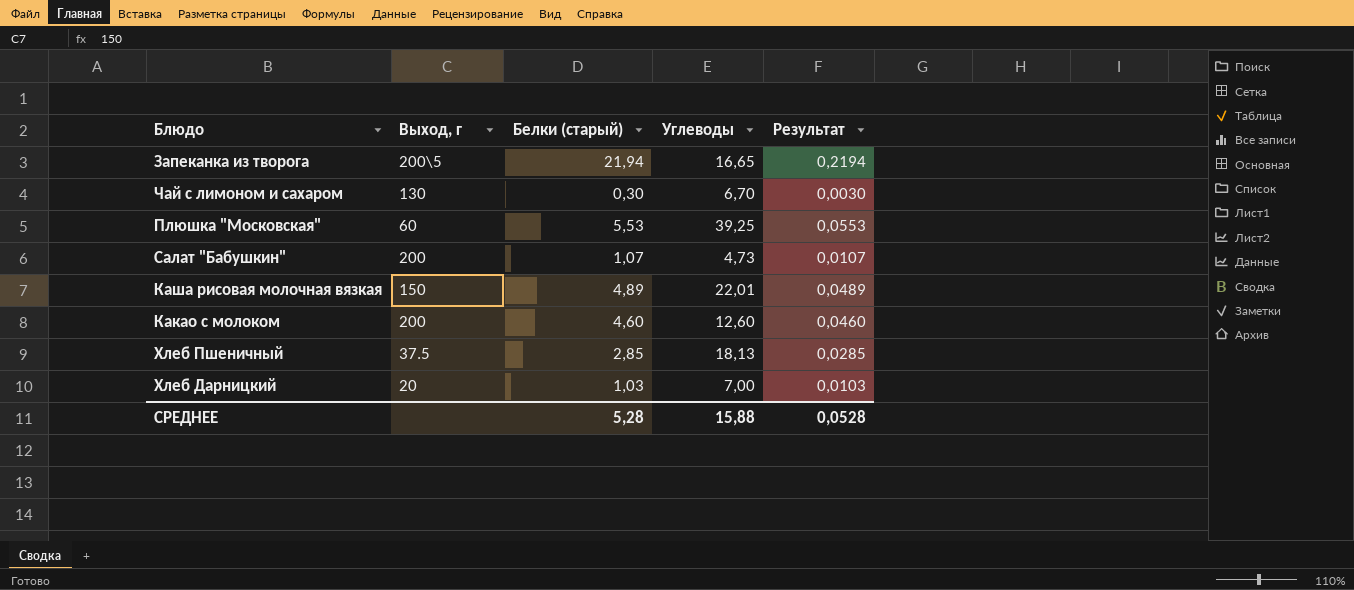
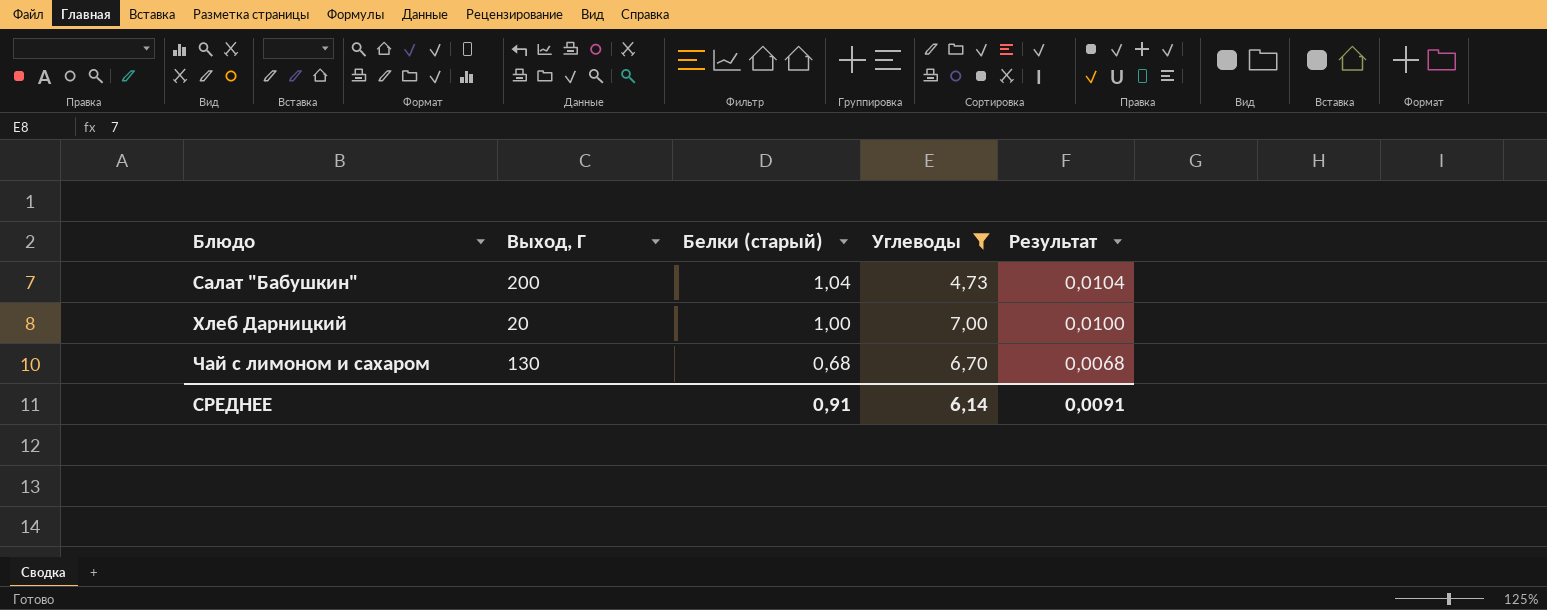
filter: none -> Углеводы <= 7,00
row order: none -> Блюдо ascending
column name: Выход, г -> Выход, Г
Салат "Бабушкин" | Белки (старый): 1,07 -> 1,04
Салат "Бабушкин" | Результат: 0,0107 -> 0,0104
Хлеб Дарницкий | Белки (старый): 1,03 -> 1,00
Хлеб Дарницкий | Результат: 0,0103 -> 0,0100
Чай с лимоном и сахаром | Белки (старый): 0,30 -> 0,68
Чай с лимоном и сахаром | Результат: 0,0030 -> 0,0068
СРЕДНЕЕ | Белки (старый): 5,28 -> 0,91
СРЕДНЕЕ | Углеводы: 15,88 -> 6,14
СРЕДНЕЕ | Результат: 0,0528 -> 0,0091

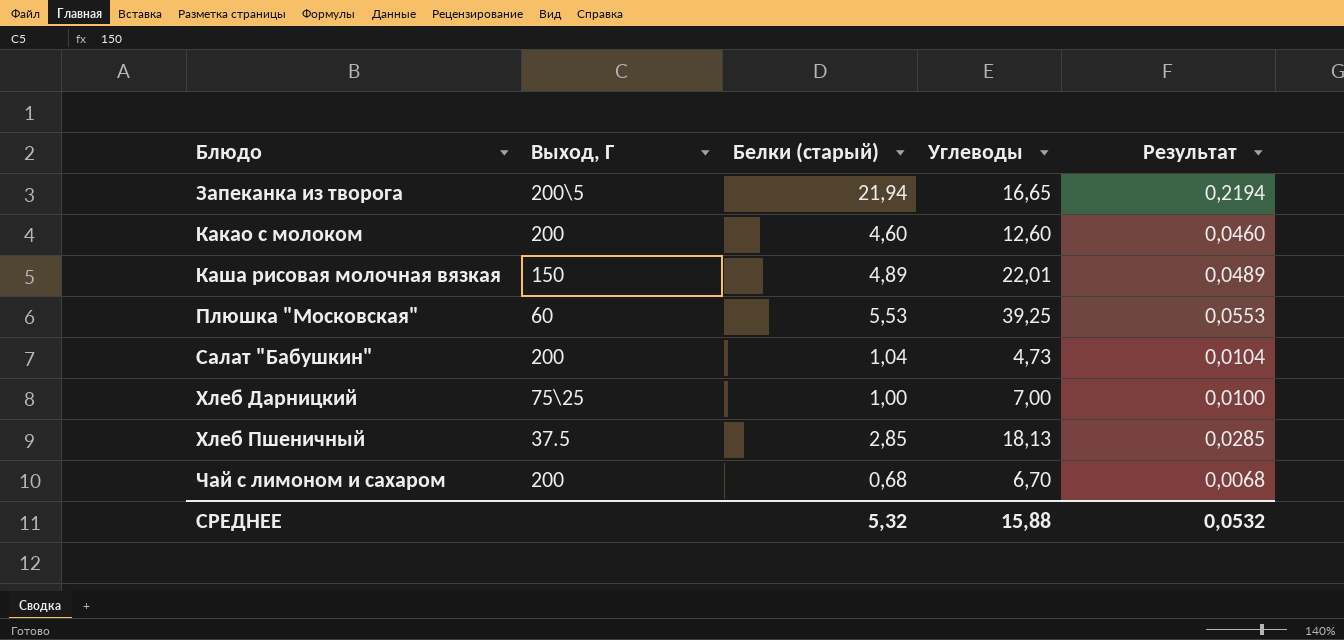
filter: Углеводы <= 7,00 -> none
Хлеб Дарницкий | Выход, Г: 20 -> 75\25
Чай с лимоном и сахаром | Выход, Г: 130 -> 200
СРЕДНЕЕ | Белки (старый): 0,91 -> 5,32
СРЕДНЕЕ | Углеводы: 6,14 -> 15,88
СРЕДНЕЕ | Результат: 0,0091 -> 0,0532

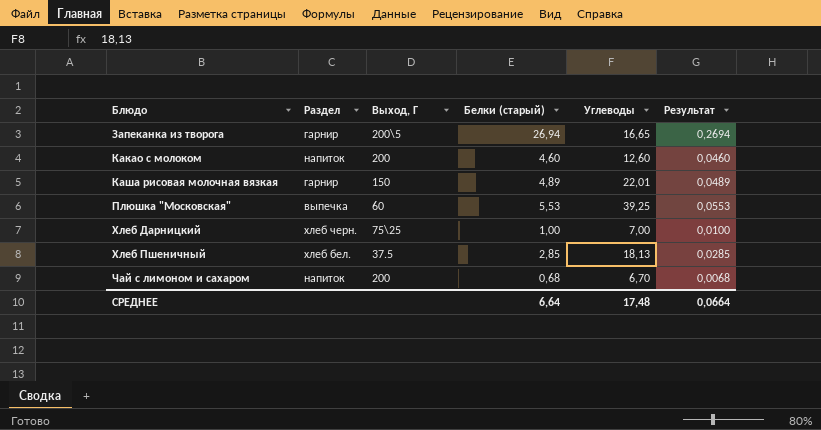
column Раздел | position: none -> 2
row Салат "Бабушкин": 200 | 1,04 | 4,73 | 0,0104 -> none
Запеканка из творога | Белки (старый): 21,94 -> 26,94
Запеканка из творога | Результат: 0,2194 -> 0,2694
СРЕДНЕЕ | Белки (старый): 5,32 -> 6,64
СРЕДНЕЕ | Углеводы: 15,88 -> 17,48
СРЕДНЕЕ | Результат: 0,0532 -> 0,0664

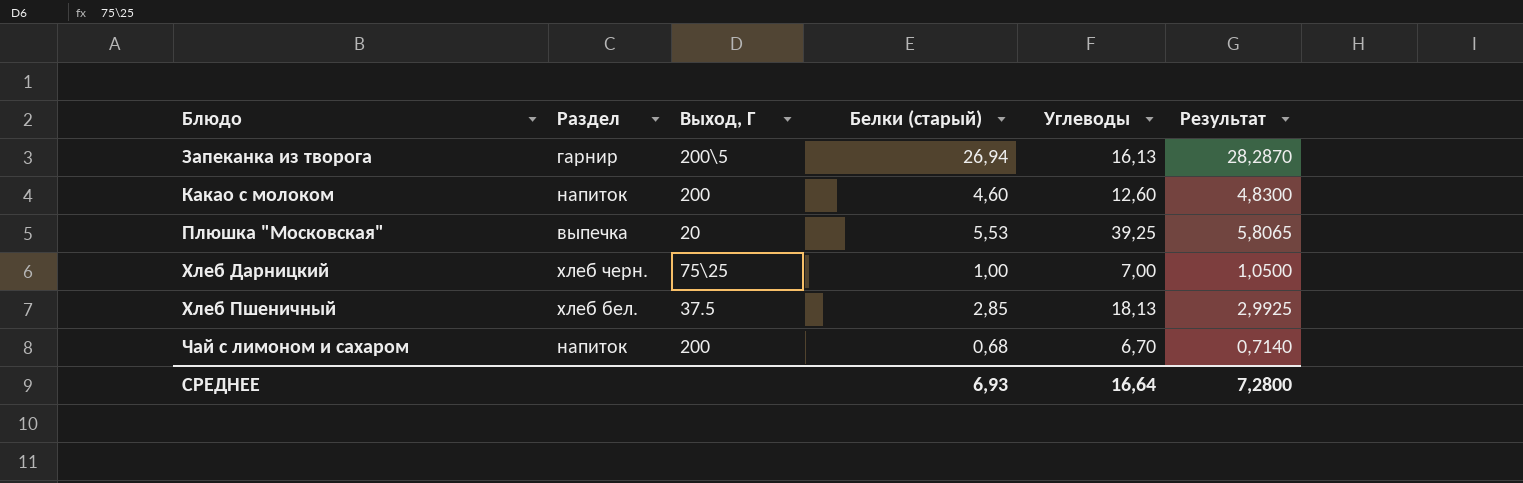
column Результат | formula: [Белки (старый)] * 0,01 -> [Белки (старый)] * 1,05
row Каша рисовая молочная вязкая: гарнир | 150 | 4,89 | 22,01 | 0,0489 -> none
Запеканка из творога | Углеводы: 16,65 -> 16,13
Плюшка "Московская" | Выход, Г: 60 -> 20
СРЕДНЕЕ | Белки (старый): 6,64 -> 6,93
СРЕДНЕЕ | Углеводы: 17,48 -> 16,64
СРЕДНЕЕ | Результат: 0,0664 -> 7,2800

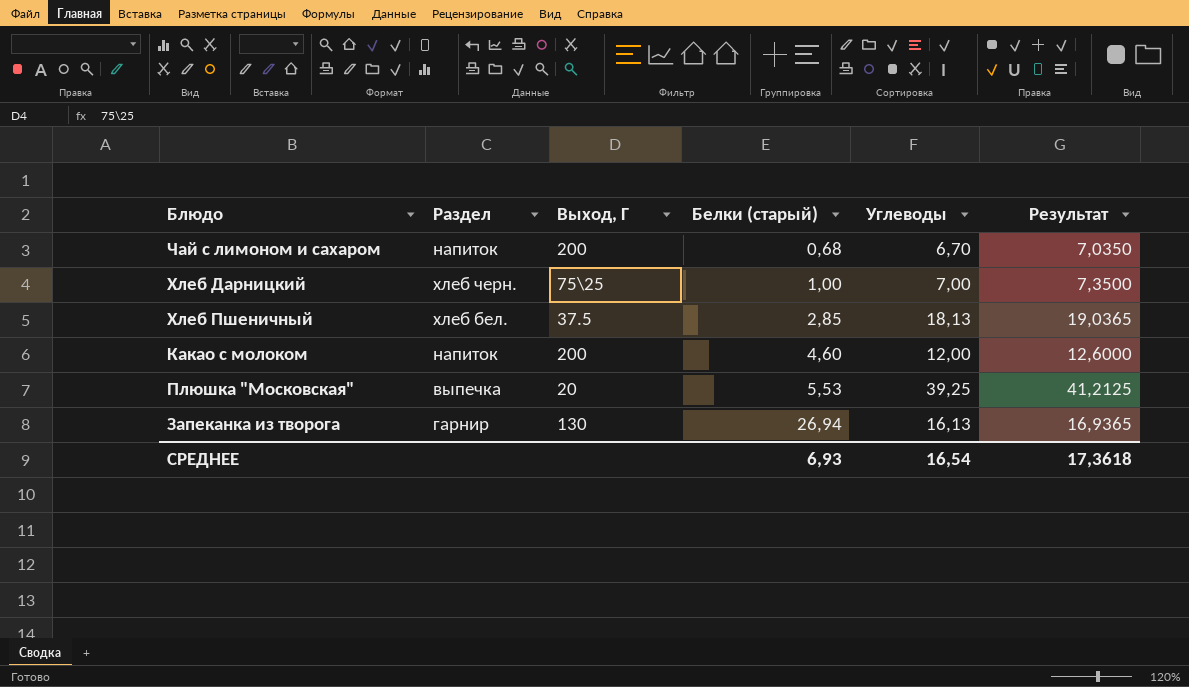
row order: Блюдо ascending -> Белки (старый) ascending
column Результат | formula: [Белки (старый)] * 1,05 -> [Углеводы] * 1,05
Какао с молоком | Углеводы: 12,60 -> 12,00
Запеканка из творога | Выход, Г: 200\5 -> 130
СРЕДНЕЕ | Углеводы: 16,64 -> 16,54
СРЕДНЕЕ | Результат: 7,2800 -> 17,3618

